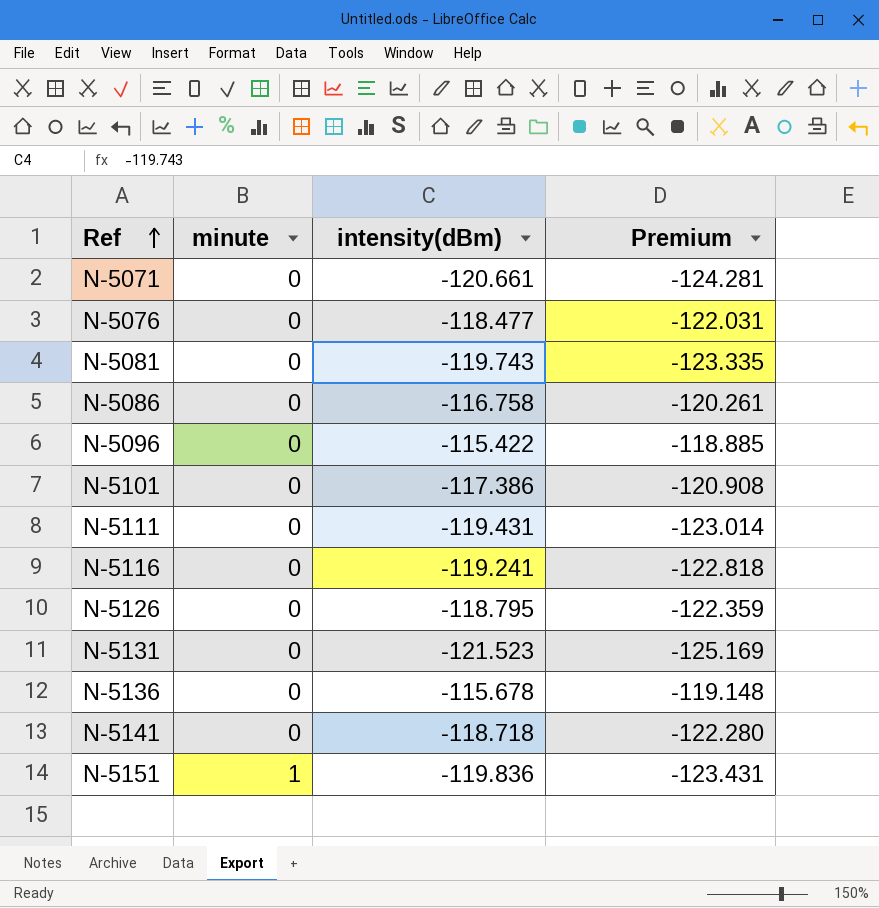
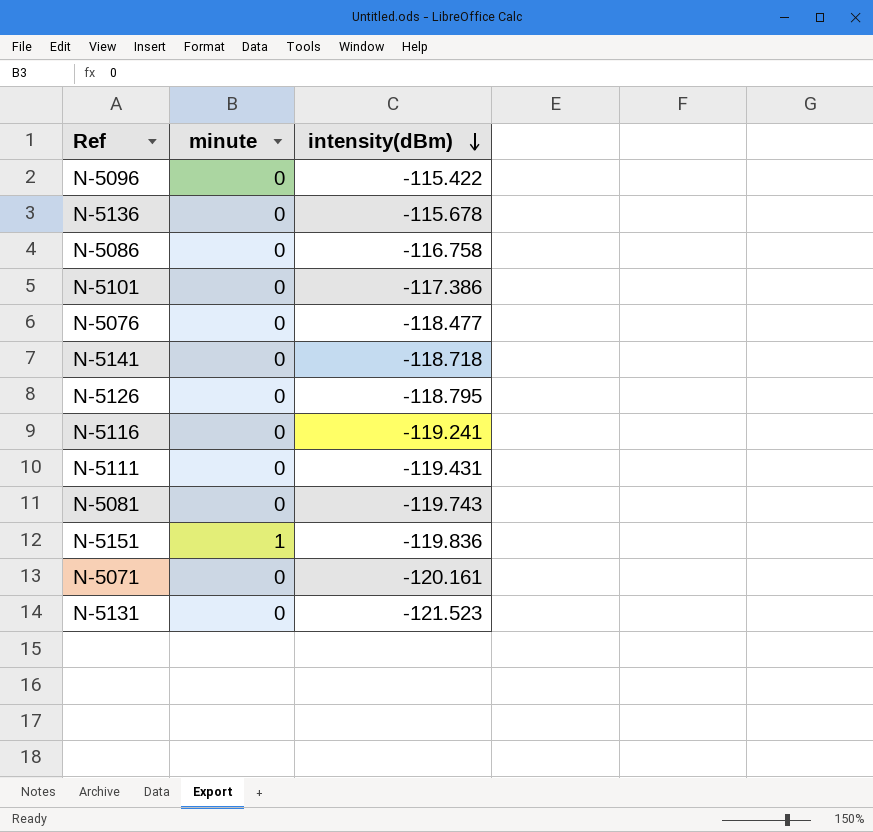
row order: Ref ascending -> intensity(dBm) descending
column Premium | formula: [intensity(dBm)] * 1.03 -> none
N-5071 | intensity(dBm): -120.661 -> -120.161

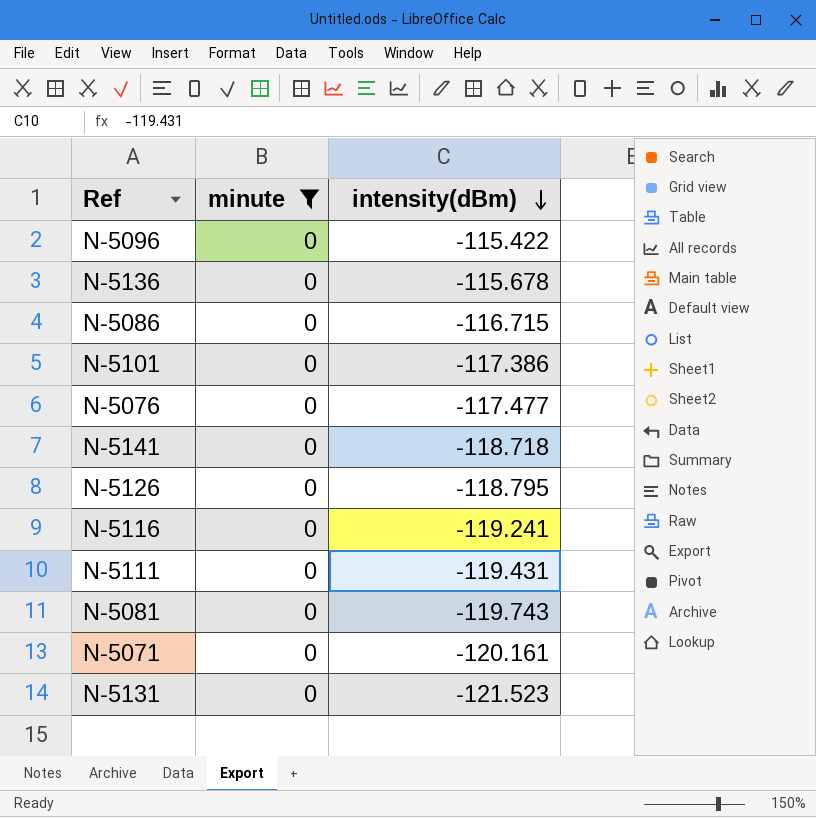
filter: none -> minute = 0
N-5086 | intensity(dBm): -116.758 -> -116.715
N-5076 | intensity(dBm): -118.477 -> -117.477

